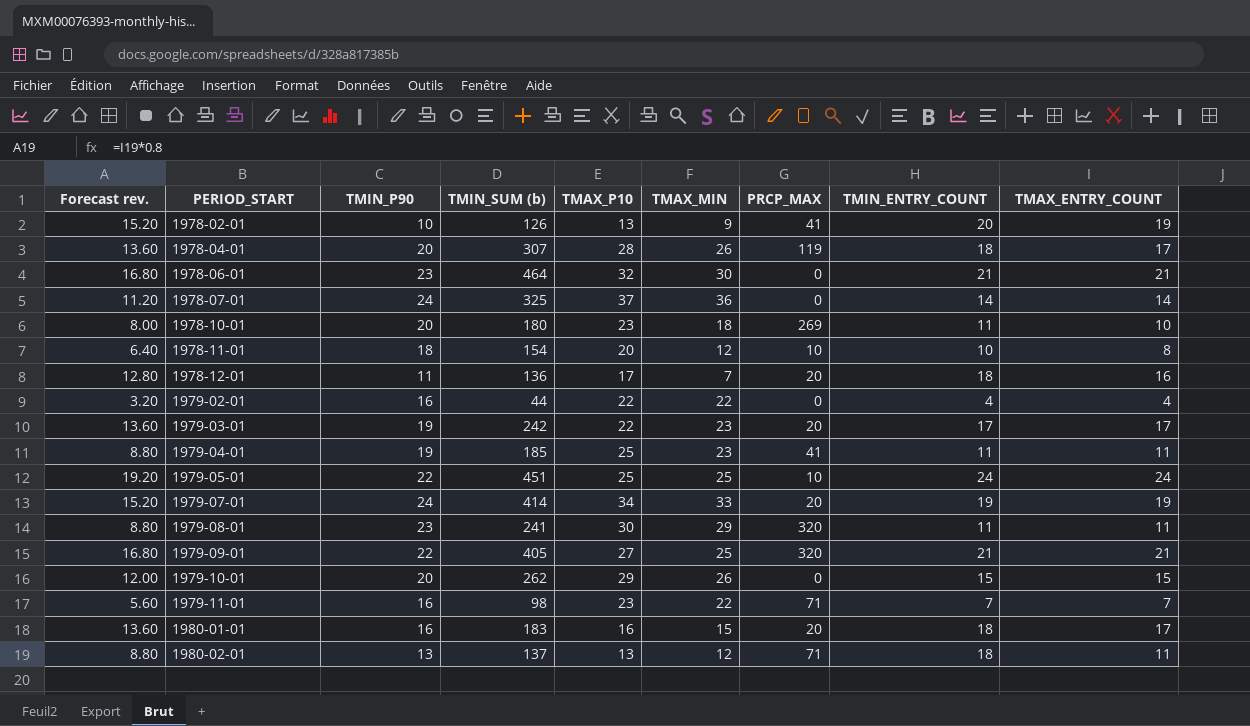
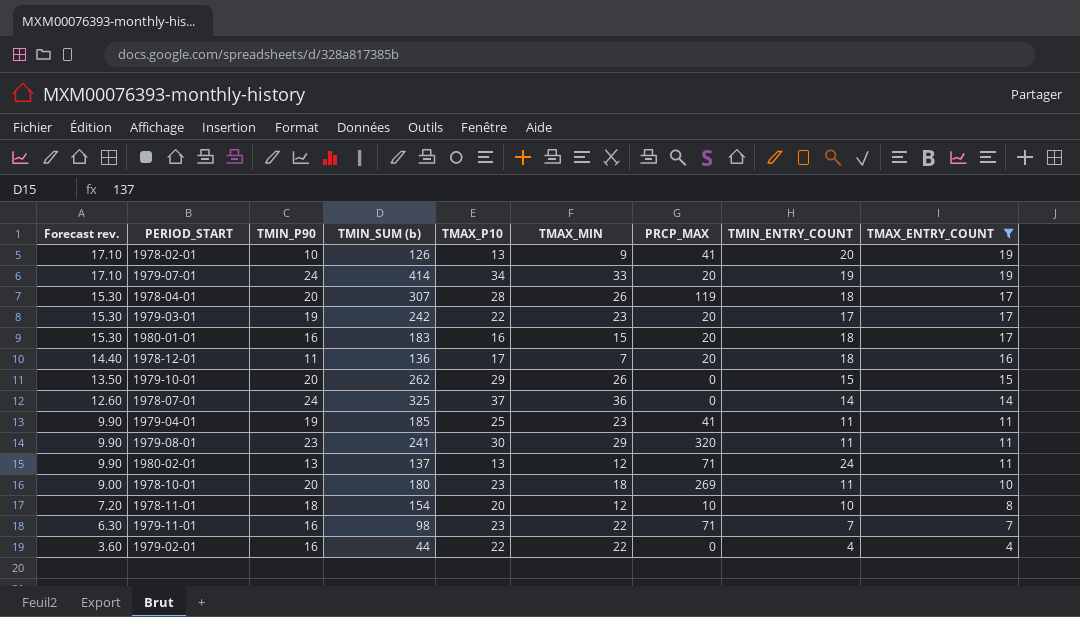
filter: none -> TMAX_ENTRY_COUNT <= 19
row order: PERIOD_START ascending -> Forecast rev. descending
column Forecast rev. | formula: [TMAX_ENTRY_COUNT] * 0.8 -> [TMAX_ENTRY_COUNT] * 0.9
1980-02-01 | TMIN_ENTRY_COUNT: 18 -> 24

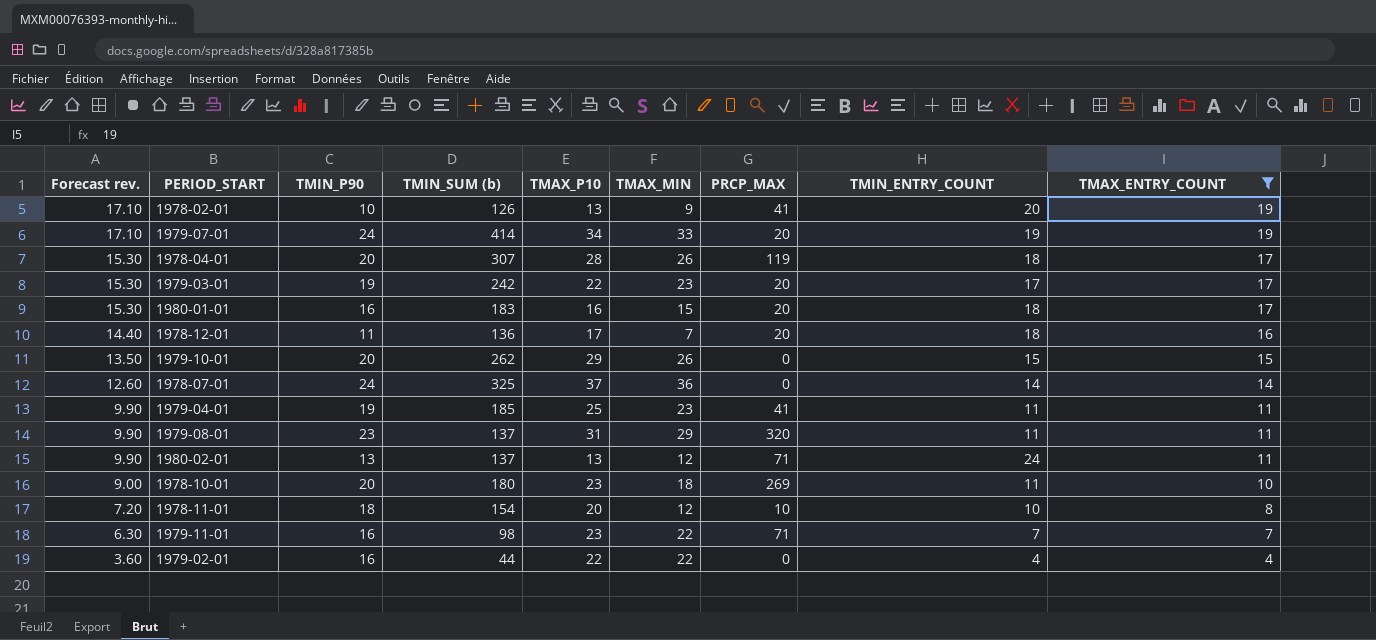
1979-08-01 | TMIN_SUM (b): 241 -> 137
1979-08-01 | TMAX_P10: 30 -> 31

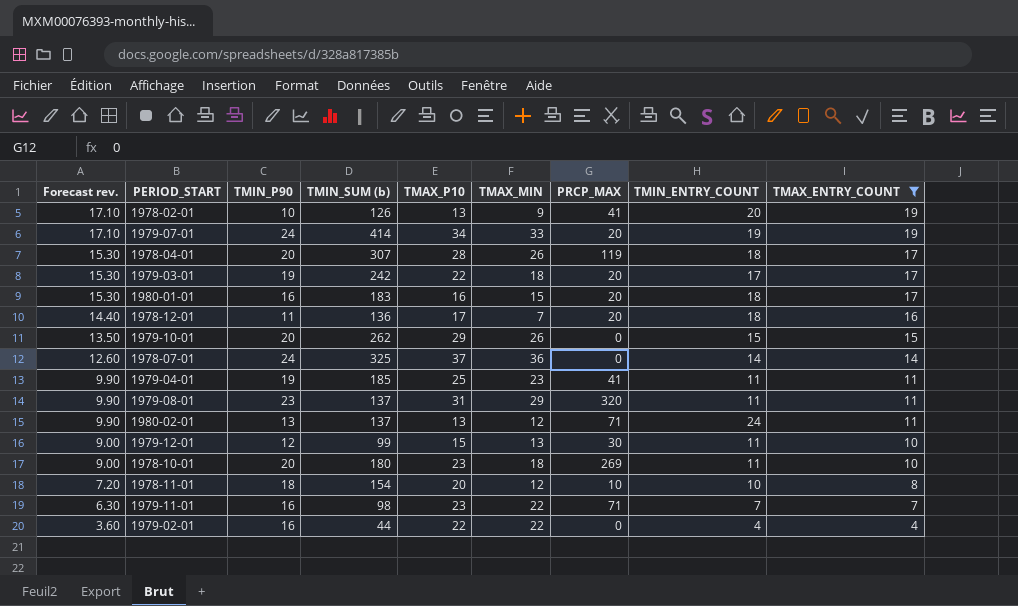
1979-03-01 | TMAX_MIN: 23 -> 18
row 1979-12-01: none -> 9.00 | 12 | 99 | 15 | 13 | 30 | 11 | 10

